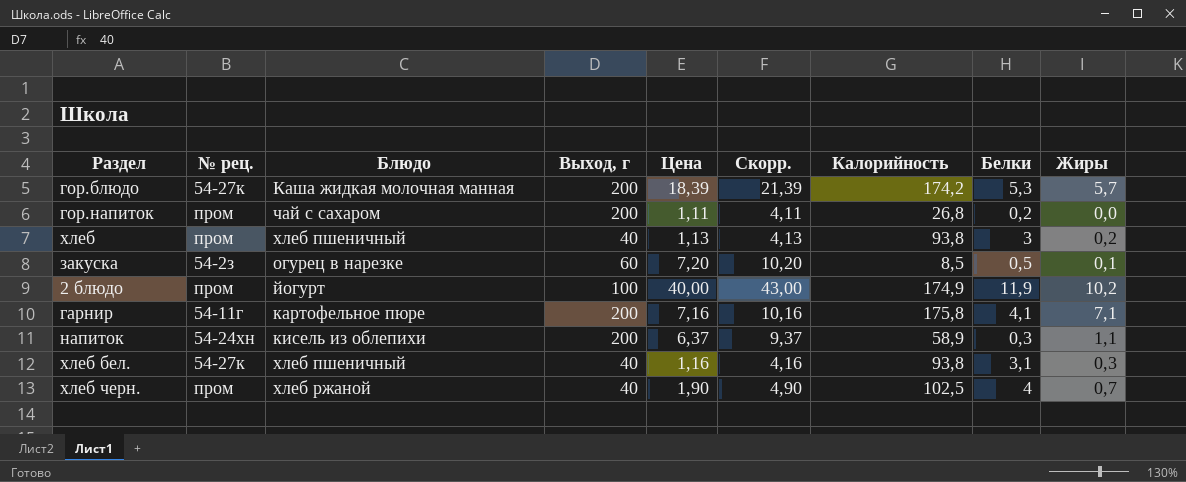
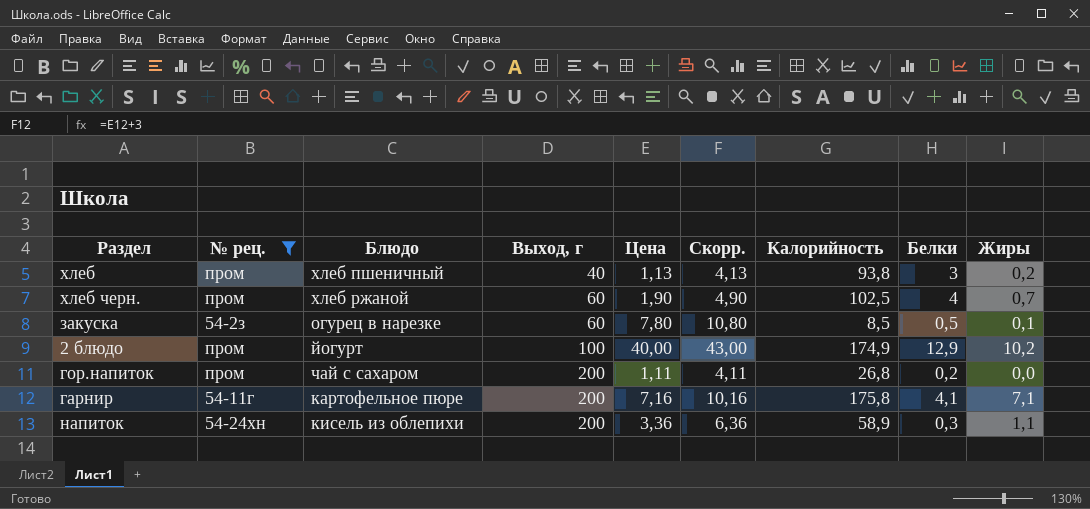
filter: none -> № рец. != 54-27к
row order: none -> Выход, г ascending
хлеб черн. | Выход, г: 40 -> 60
закуска | Цена: 7,20 -> 7,80
закуска | Скорр.: 10,20 -> 10,80
2 блюдо | Белки: 11,9 -> 12,9
напиток | Цена: 6,37 -> 3,36
напиток | Скорр.: 9,37 -> 6,36

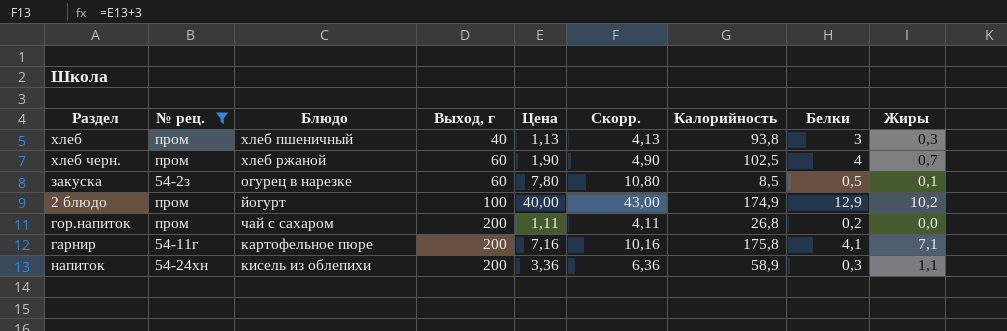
хлеб | Жиры: 0,2 -> 0,3

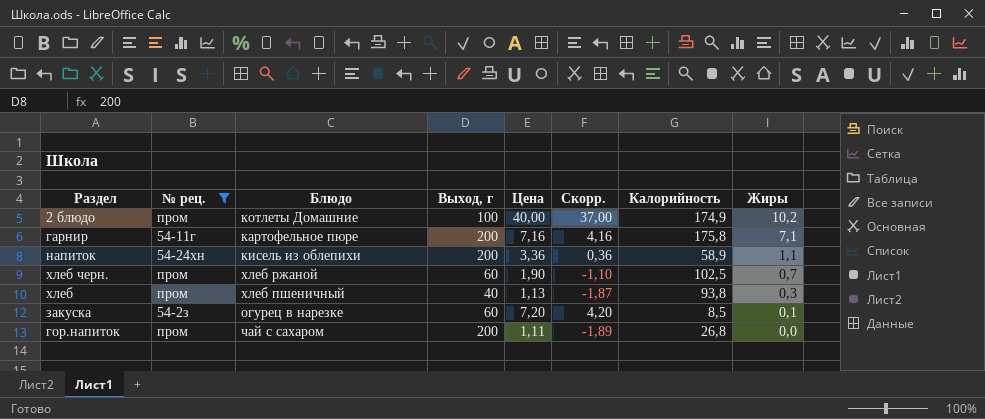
row order: Выход, г ascending -> Жиры descending
column Белки | position: 8 -> none
column Скорр. | formula: [Цена] + 3 -> [Цена] - 3
2 блюдо | Блюдо: йогурт -> котлеты Домашние
закуска | Цена: 7,80 -> 7,20

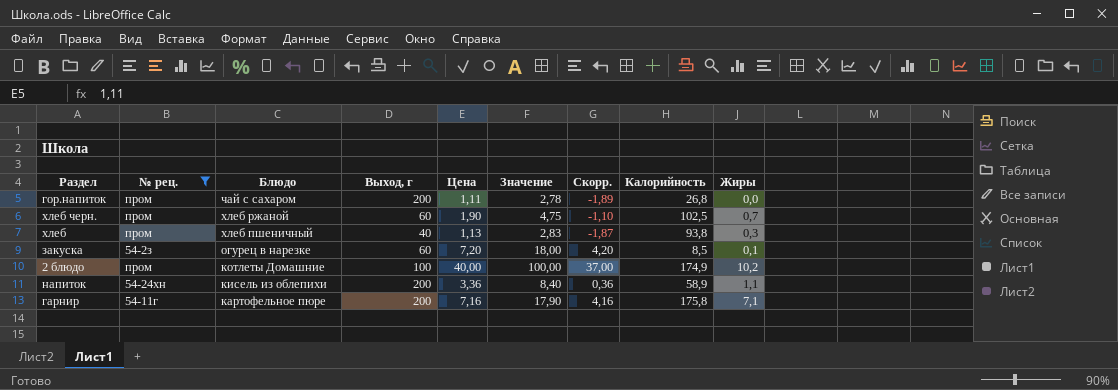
row order: Жиры descending -> Блюдо descending
column Значение | formula: none -> [Цена] * 2,5

